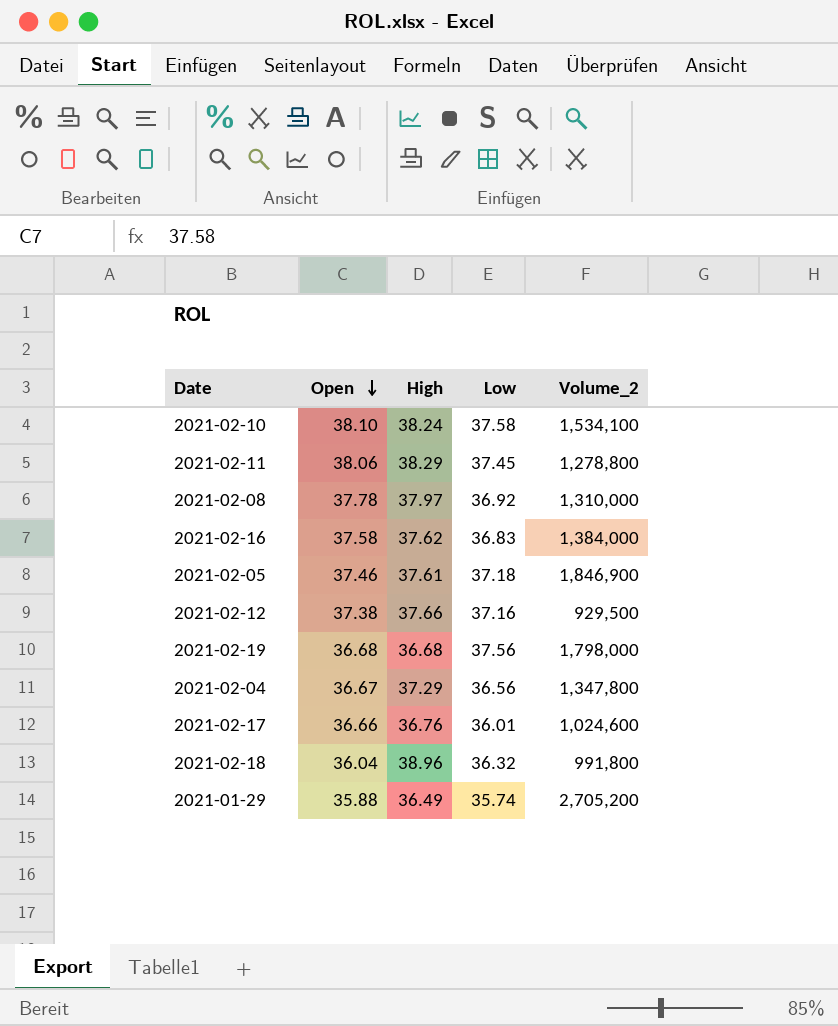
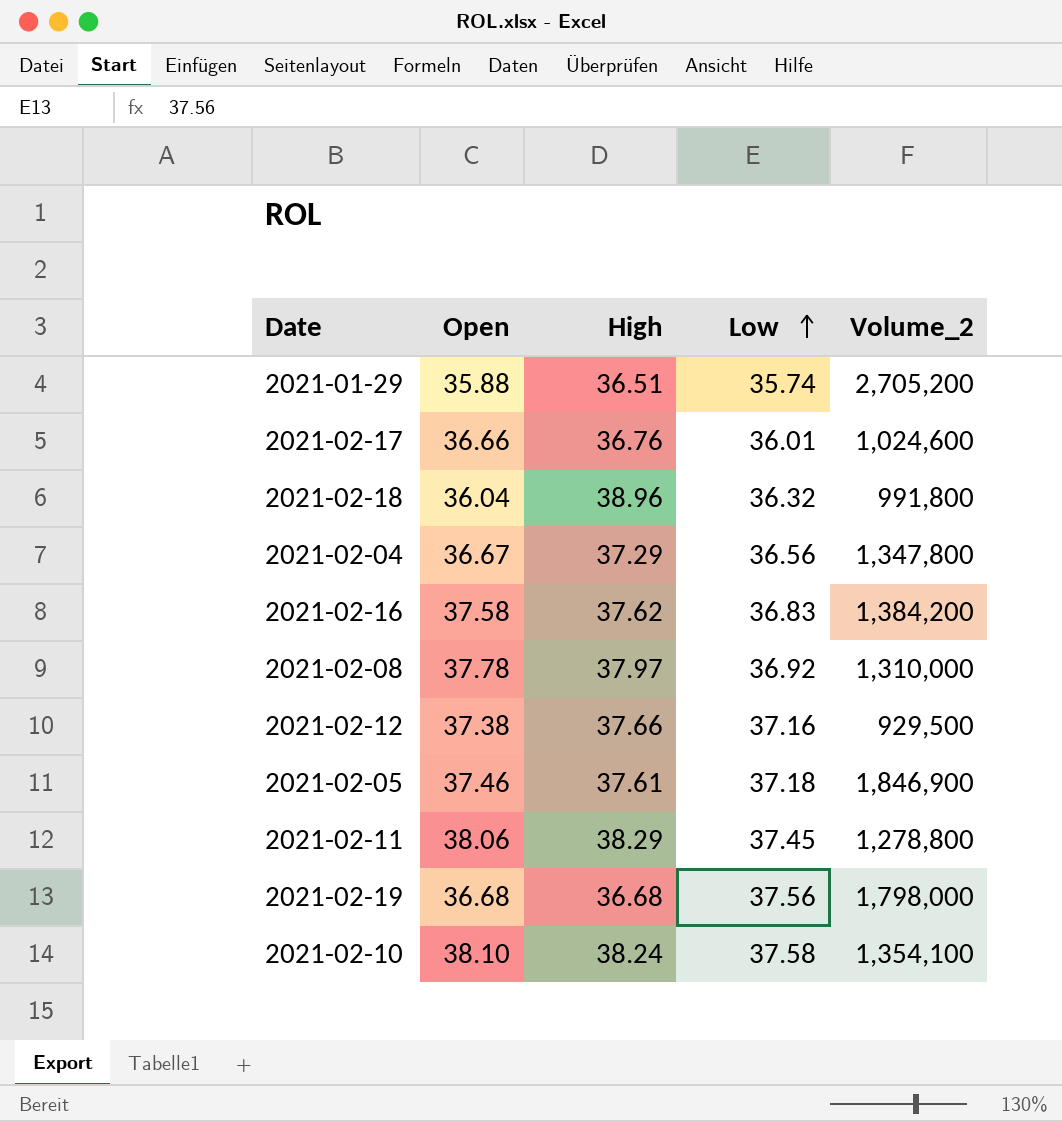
row order: Open descending -> Low ascending
2021-01-29 | High: 36.49 -> 36.51
2021-02-16 | Volume_2: 1,384,000 -> 1,384,200
2021-02-10 | Volume_2: 1,534,100 -> 1,354,100

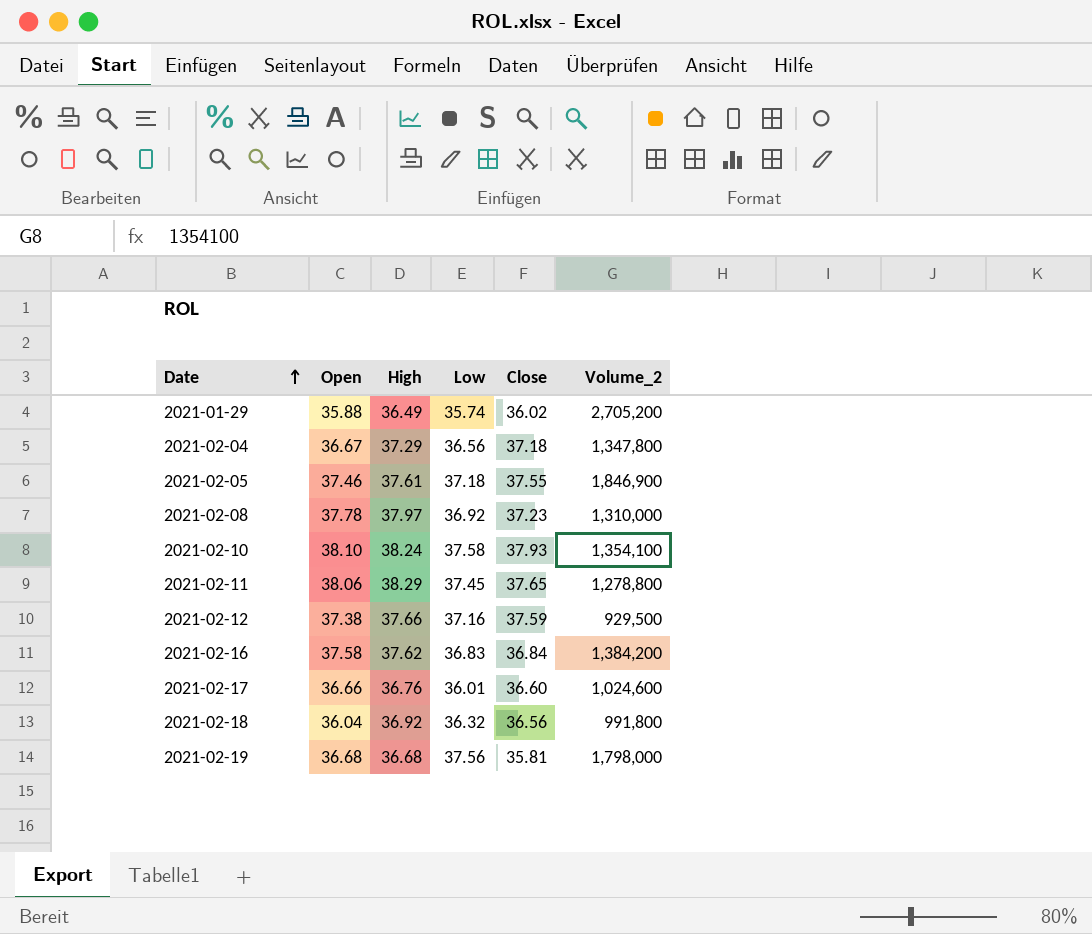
row order: Low ascending -> Date ascending
column Close | position: none -> 5
2021-01-29 | High: 36.51 -> 36.49
2021-02-18 | High: 38.96 -> 36.92

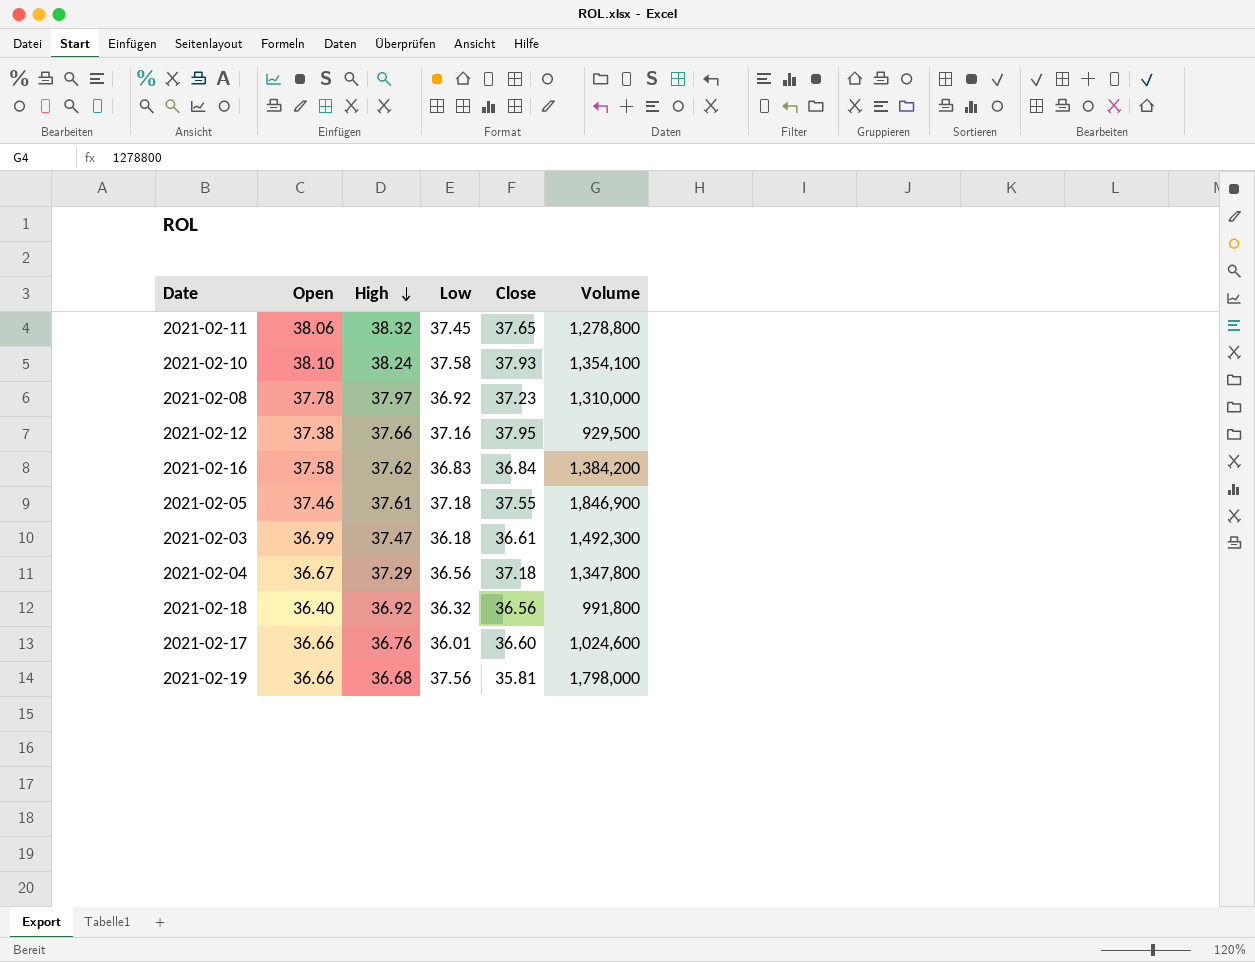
row order: Date ascending -> High descending
column name: Volume_2 -> Volume
row 2021-01-29: 35.88 | 36.49 | 35.74 | 36.02 | 2,705,200 -> none
2021-02-11 | High: 38.29 -> 38.32
2021-02-12 | Close: 37.59 -> 37.95
row 2021-02-03: none -> 36.99 | 37.47 | 36.18 | 36.61 | 1,492,300
2021-02-18 | Open: 36.04 -> 36.40
2021-02-19 | Open: 36.68 -> 36.66

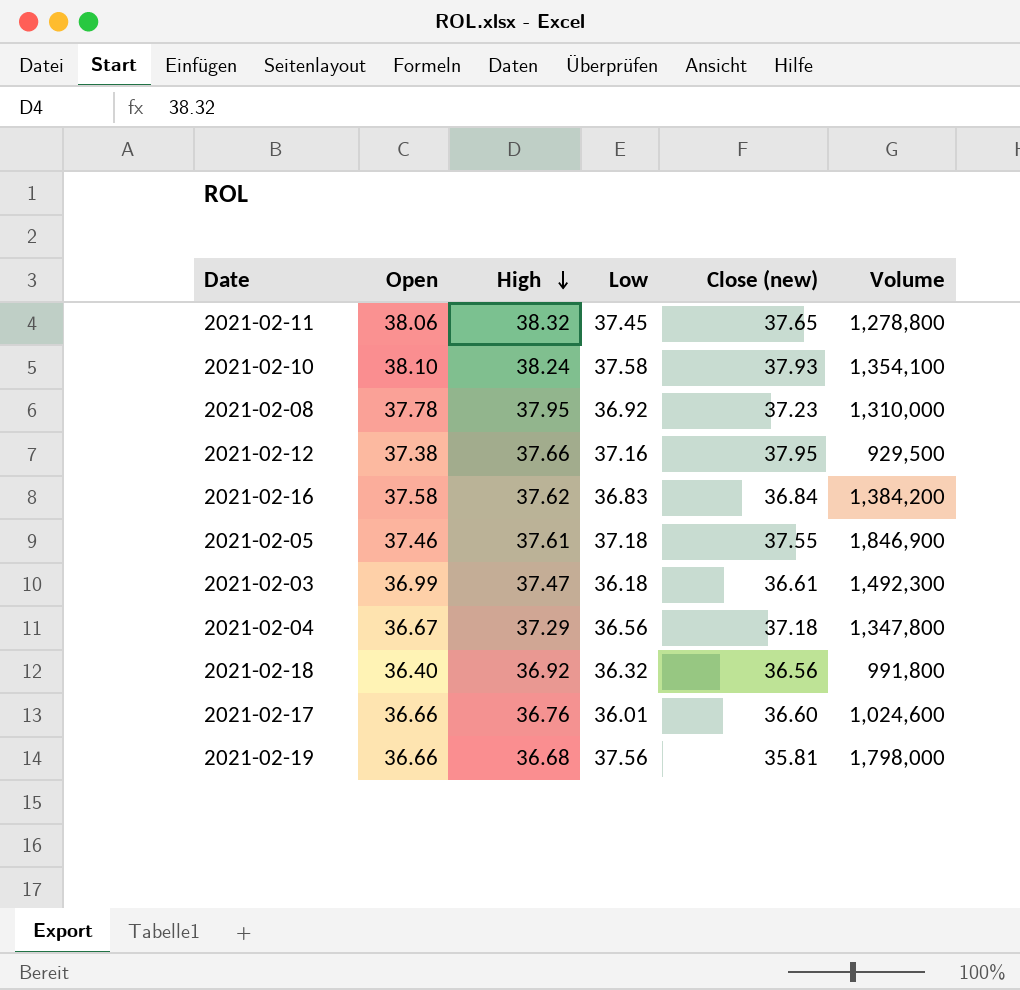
column name: Close -> Close (new)
2021-02-08 | High: 37.97 -> 37.95

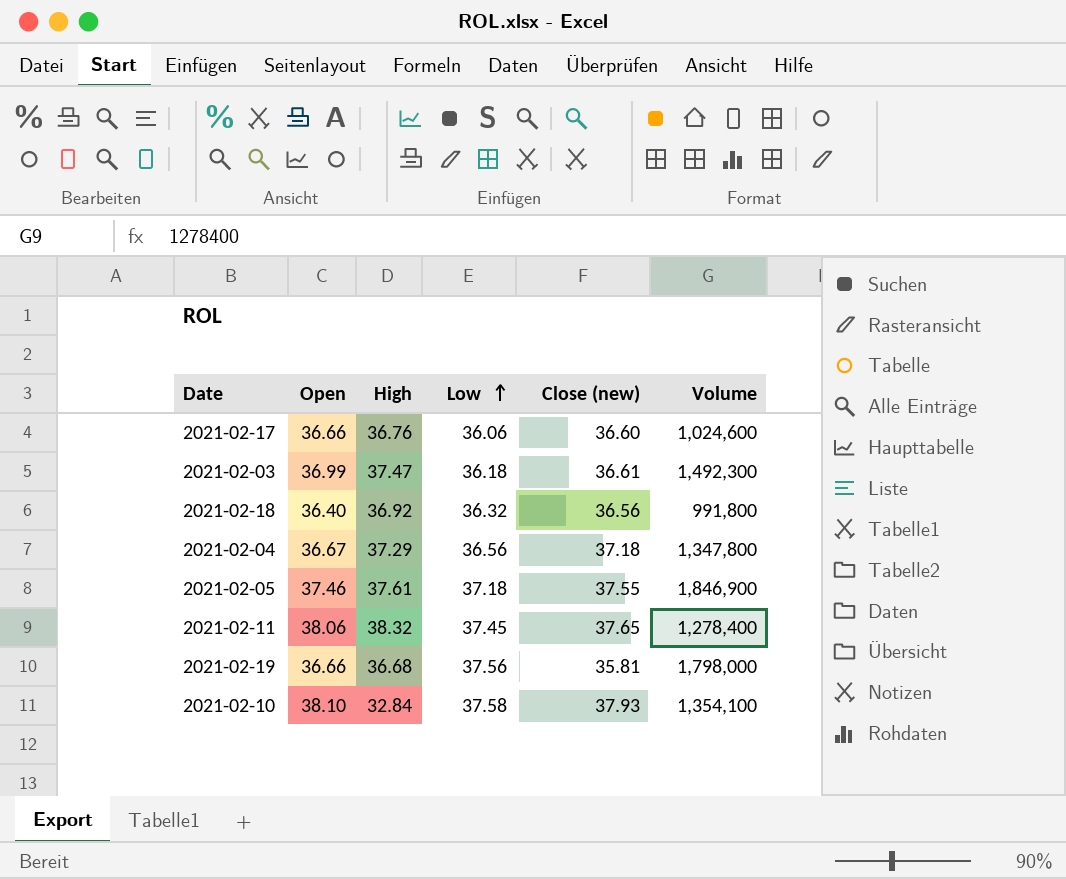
row order: High descending -> Low ascending
row 2021-02-08: 37.78 | 37.95 | 36.92 | 37.23 | 1,310,000 -> none
row 2021-02-12: 37.38 | 37.66 | 37.16 | 37.95 | 929,500 -> none
row 2021-02-16: 37.58 | 37.62 | 36.83 | 36.84 | 1,384,200 -> none
2021-02-17 | Low: 36.01 -> 36.06
2021-02-11 | Volume: 1,278,800 -> 1,278,400
2021-02-10 | High: 38.24 -> 32.84

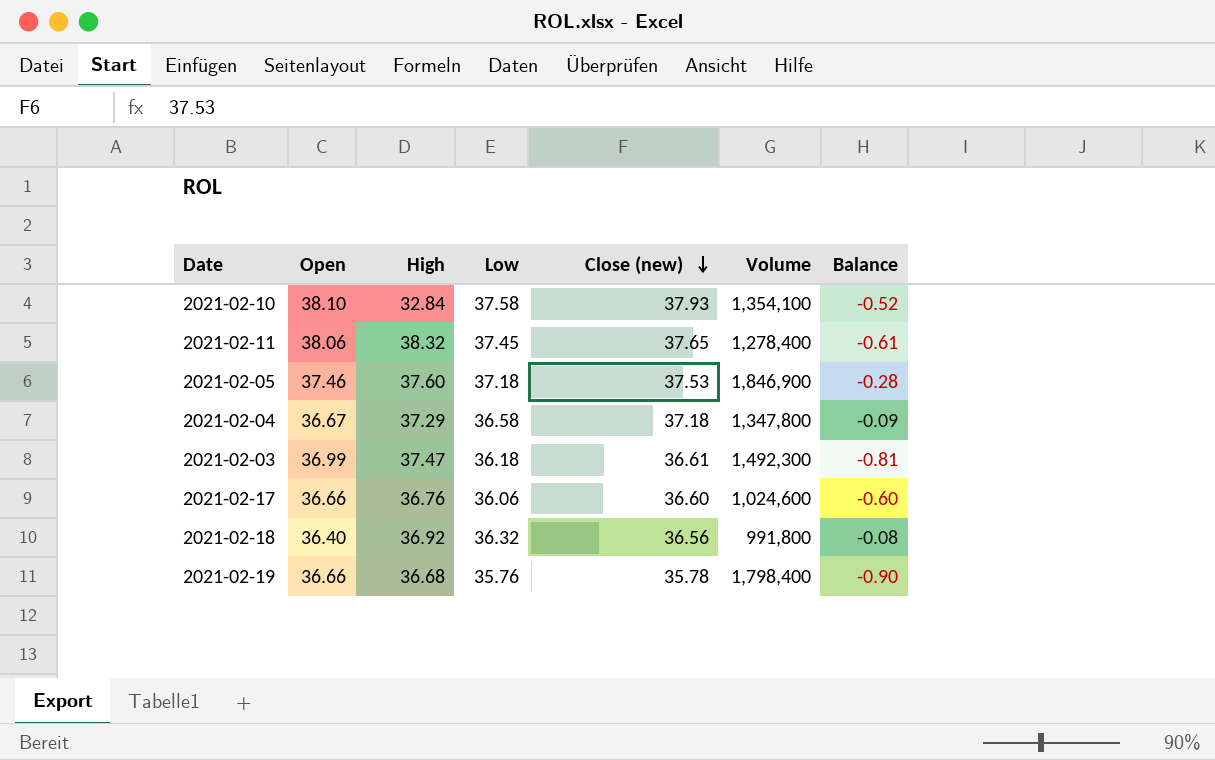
row order: Low ascending -> Close (new) descending
column Balance | formula: none -> [Low] - [Open]
2021-02-05 | High: 37.61 -> 37.60
2021-02-05 | Close (new): 37.55 -> 37.53
2021-02-04 | Low: 36.56 -> 36.58
2021-02-19 | Low: 37.56 -> 35.76
2021-02-19 | Close (new): 35.81 -> 35.78
2021-02-19 | Volume: 1,798,000 -> 1,798,400

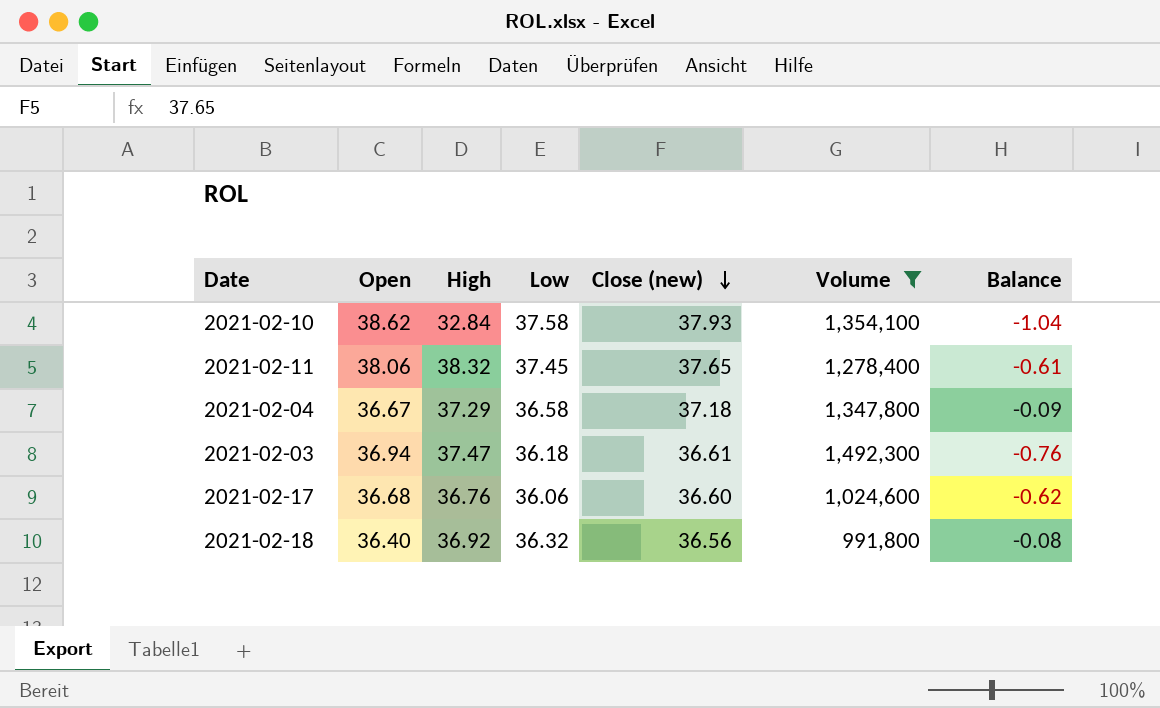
filter: none -> Volume <= 1,492,300
2021-02-10 | Open: 38.10 -> 38.62
2021-02-10 | Balance: -0.52 -> -1.04
2021-02-03 | Open: 36.99 -> 36.94
2021-02-03 | Balance: -0.81 -> -0.76
2021-02-17 | Open: 36.66 -> 36.68
2021-02-17 | Balance: -0.60 -> -0.62

